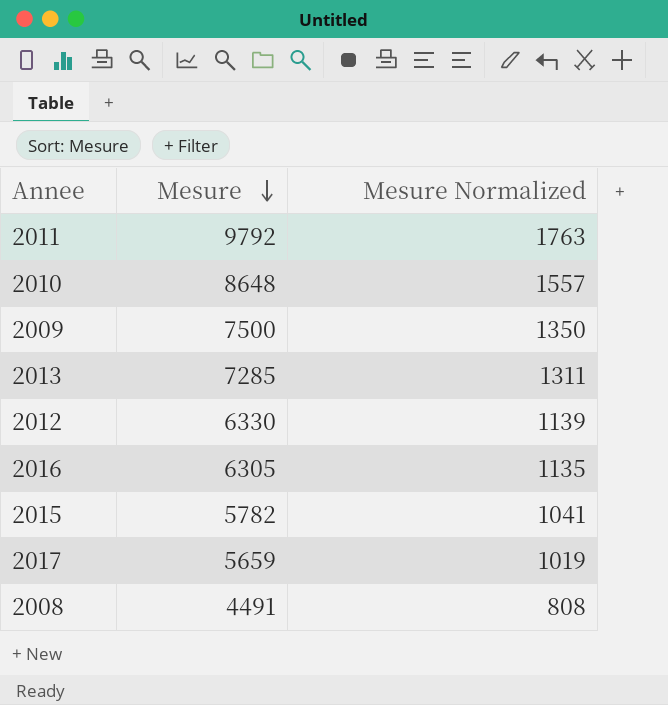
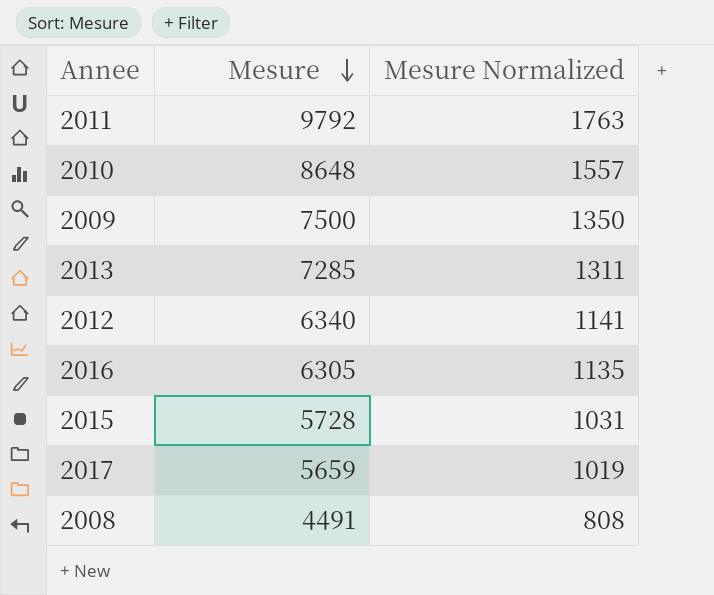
2012 | Mesure: 6330 -> 6340
2012 | Mesure Normalized: 1139 -> 1141
2015 | Mesure: 5782 -> 5728
2015 | Mesure Normalized: 1041 -> 1031

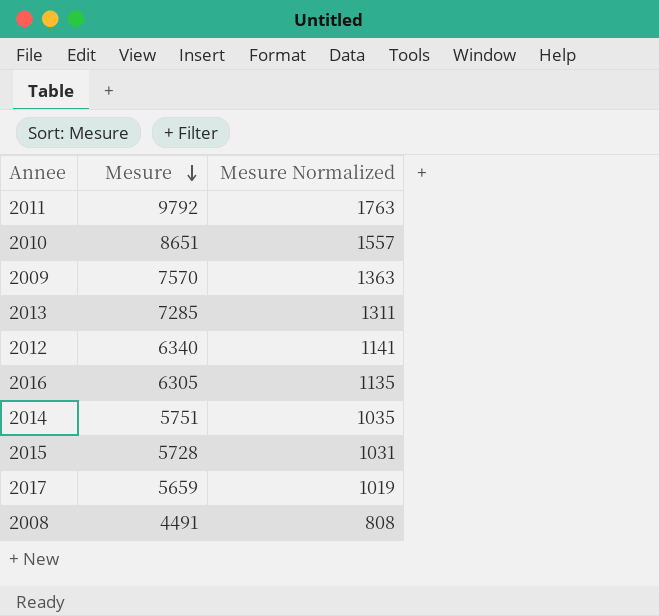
2010 | Mesure: 8648 -> 8651
2009 | Mesure: 7500 -> 7570
2009 | Mesure Normalized: 1350 -> 1363
row 2014: none -> 5751 | 1035

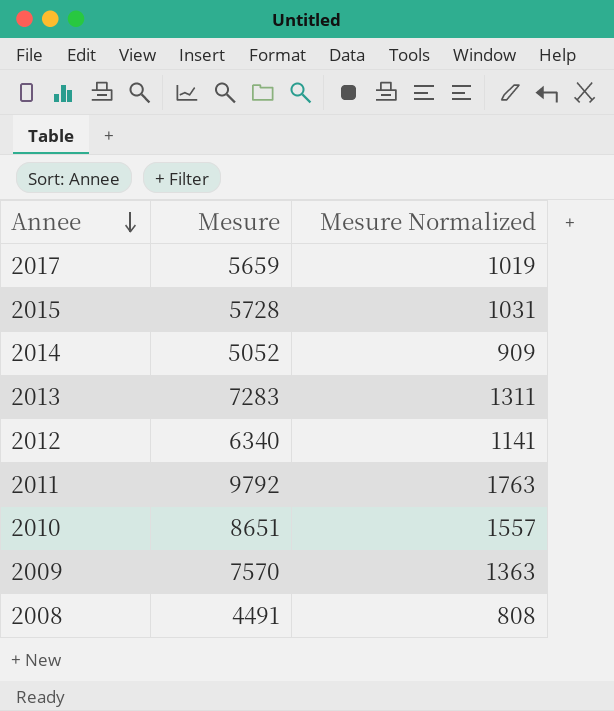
row order: Mesure descending -> Annee descending
row 2016: 6305 | 1135 -> none
2014 | Mesure: 5751 -> 5052
2014 | Mesure Normalized: 1035 -> 909
2013 | Mesure: 7285 -> 7283

